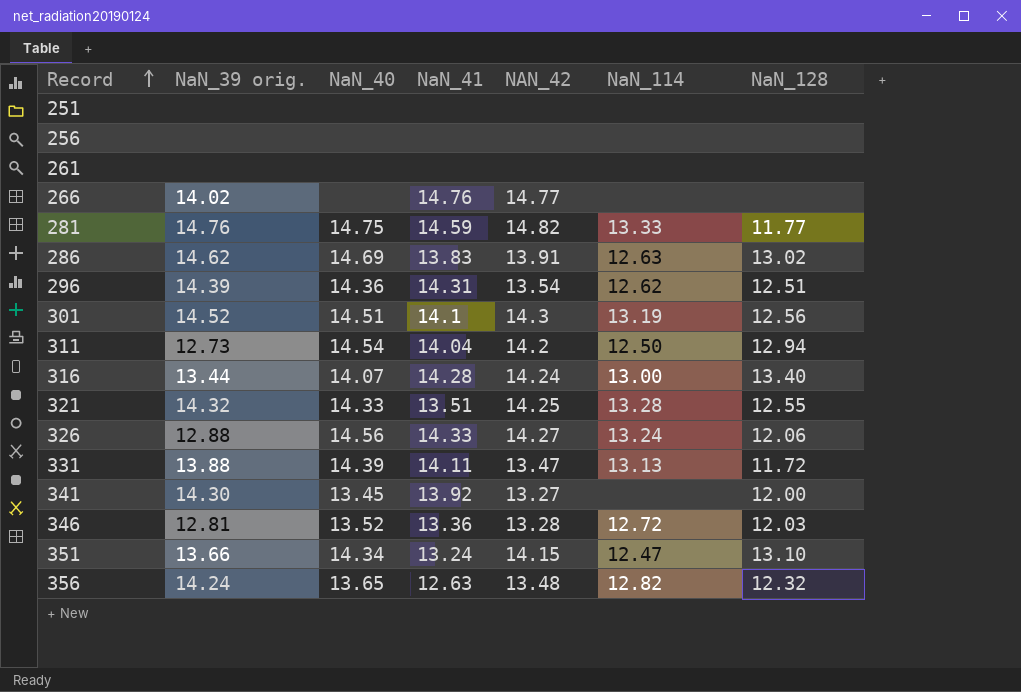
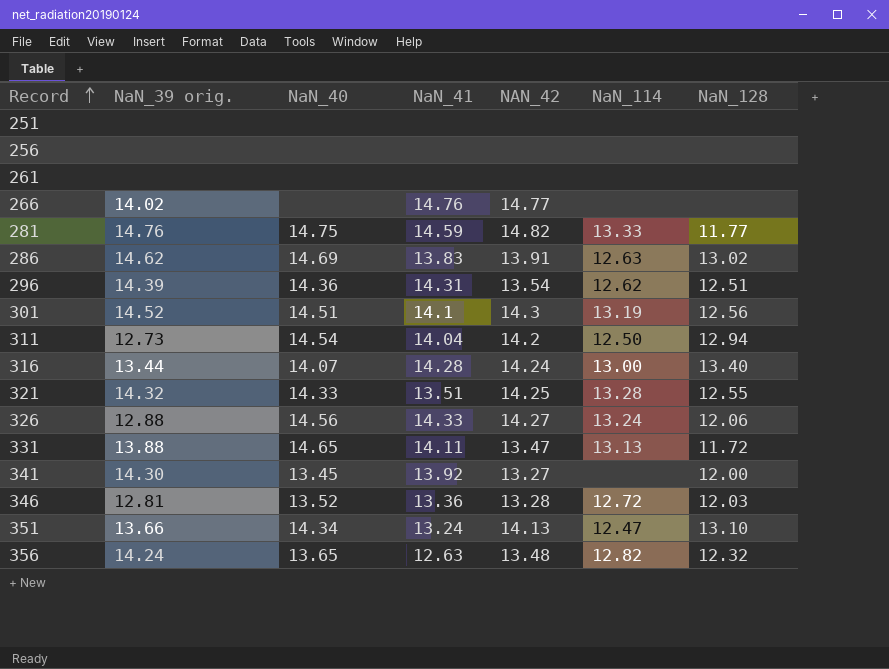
331 | NaN_40: 14.39 -> 14.65
351 | NAN_42: 14.15 -> 14.13

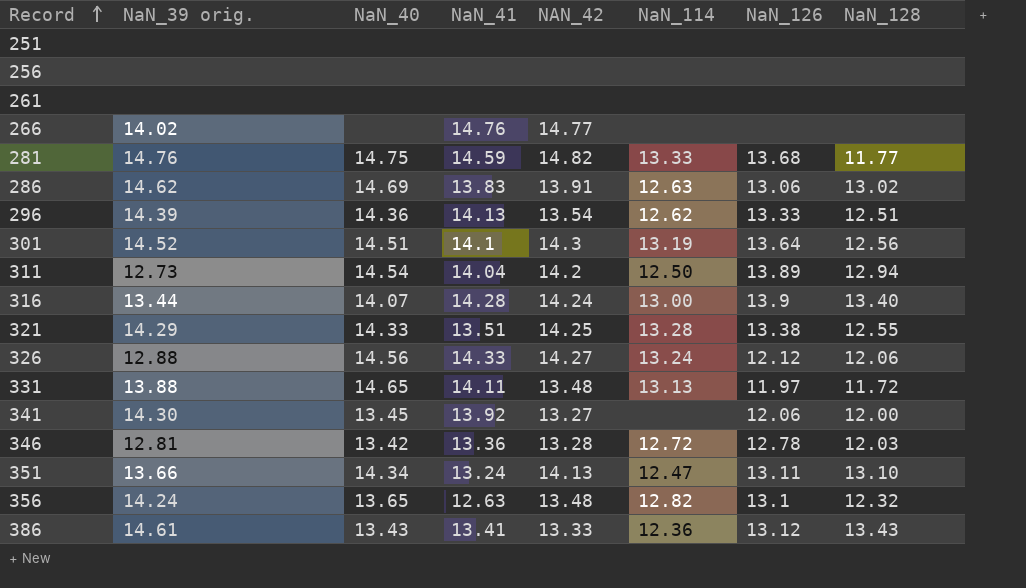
column NaN_126 | position: none -> 7
296 | NaN_41: 14.31 -> 14.13
321 | NaN_39 orig.: 14.32 -> 14.29
331 | NAN_42: 13.47 -> 13.48
346 | NaN_40: 13.52 -> 13.42
row 386: none -> 14.61 | 13.43 | 13.41 | 13.33 | 12.36 | 13.12 | 13.43

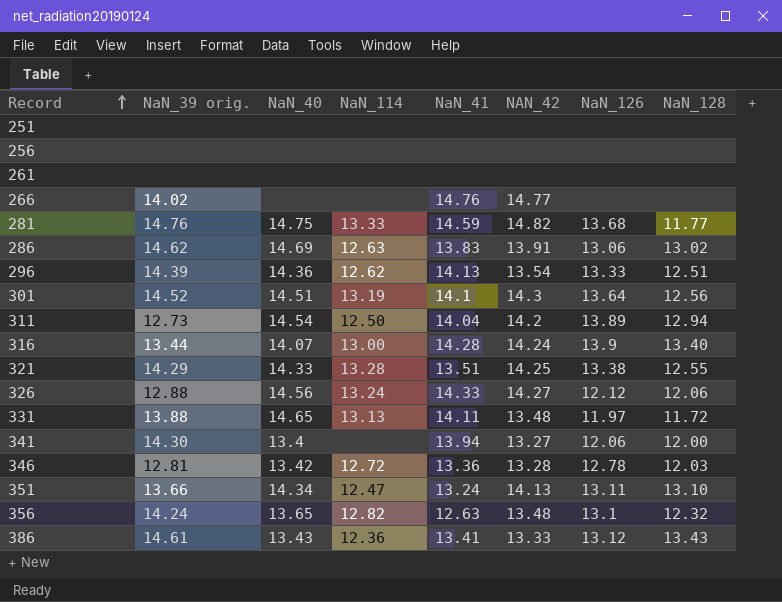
column NaN_114 | position: 6 -> 4
341 | NaN_40: 13.45 -> 13.4
341 | NaN_41: 13.92 -> 13.94

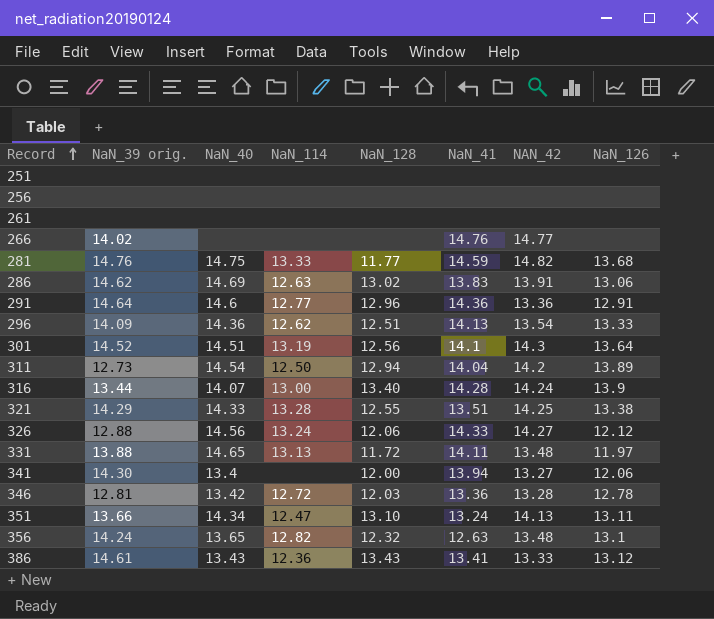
column NaN_128 | position: 8 -> 5
row 291: none -> 14.64 | 14.6 | 12.77 | 12.96 | 14.36 | 13.36 | 12.91
296 | NaN_39 orig.: 14.39 -> 14.09

